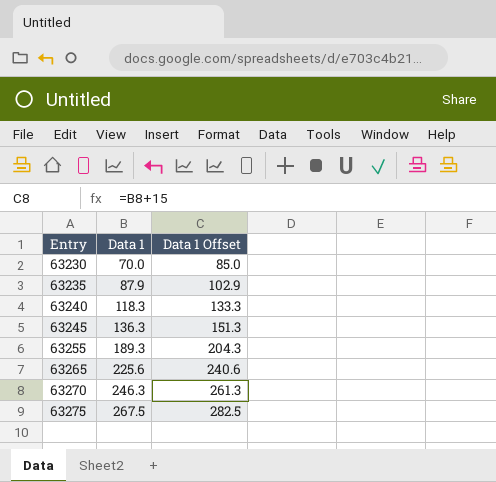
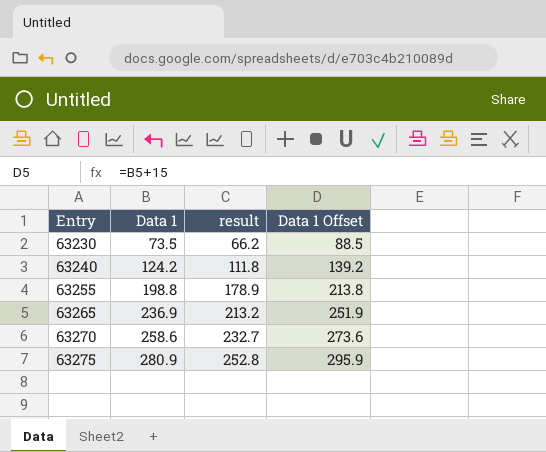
column result | formula: none -> [Data 1] * 0.9
row 63235: 87.9 | 102.9 -> none
row 63245: 136.3 | 151.3 -> none
63230 | Data 1: 70.0 -> 73.5
63230 | Data 1 Offset: 85.0 -> 88.5
63240 | Data 1: 118.3 -> 124.2
63240 | Data 1 Offset: 133.3 -> 139.2
63255 | Data 1: 189.3 -> 198.8
63255 | Data 1 Offset: 204.3 -> 213.8
63265 | Data 1: 225.6 -> 236.9
63265 | Data 1 Offset: 240.6 -> 251.9
63270 | Data 1: 246.3 -> 258.6
63270 | Data 1 Offset: 261.3 -> 273.6
63275 | Data 1: 267.5 -> 280.9
63275 | Data 1 Offset: 282.5 -> 295.9

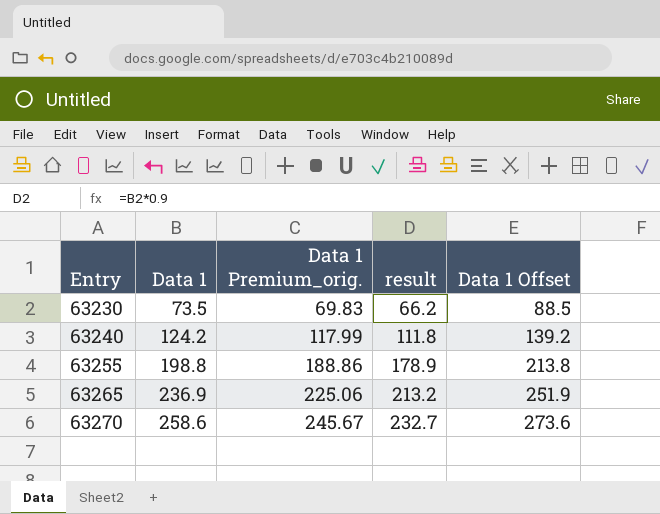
column Data 1 Premium_orig. | formula: none -> [Data 1] * 0.95
row 63275: 280.9 | 252.8 | 295.9 -> none

